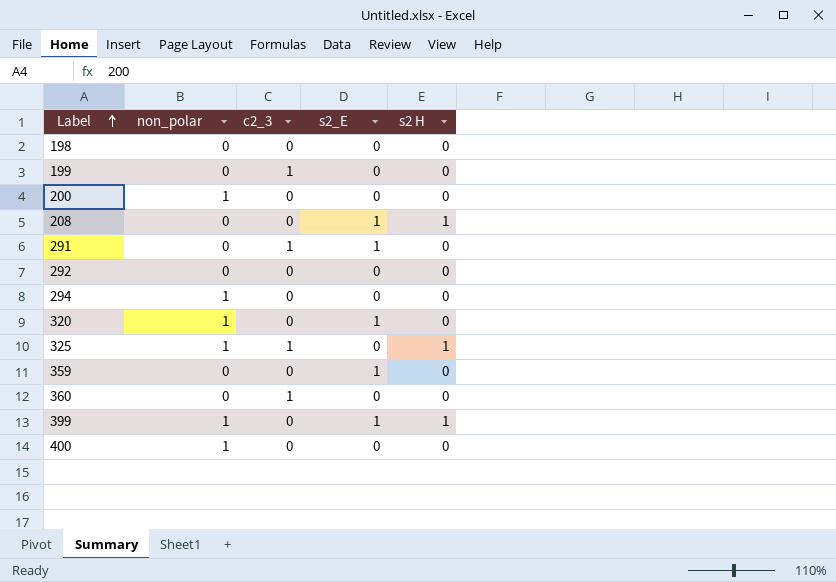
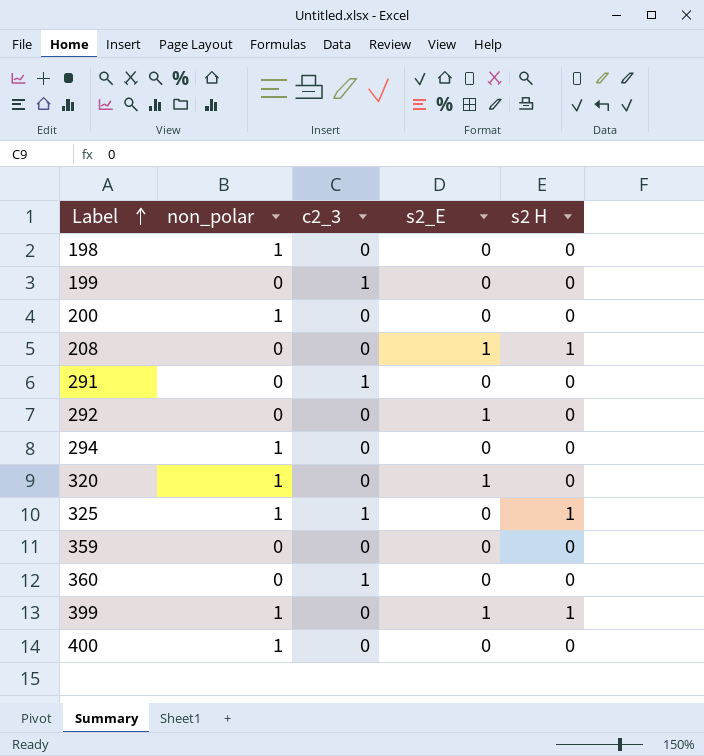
198 | non_polar: 0 -> 1
291 | s2_E: 1 -> 0
292 | s2_E: 0 -> 1
359 | s2_E: 1 -> 0

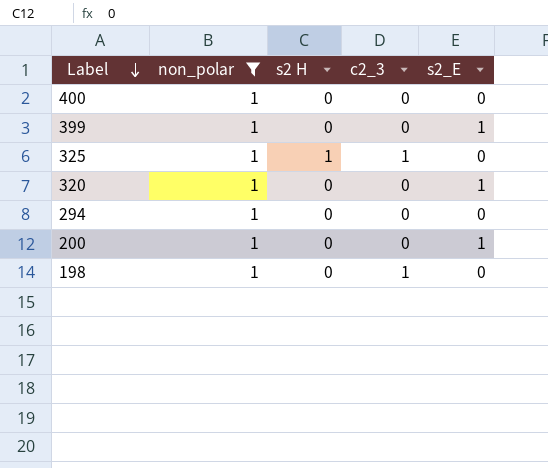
filter: none -> non_polar = 1
row order: Label ascending -> Label descending
column s2 H | position: 5 -> 3
399 | s2 H: 1 -> 0
200 | s2_E: 0 -> 1
198 | c2_3: 0 -> 1

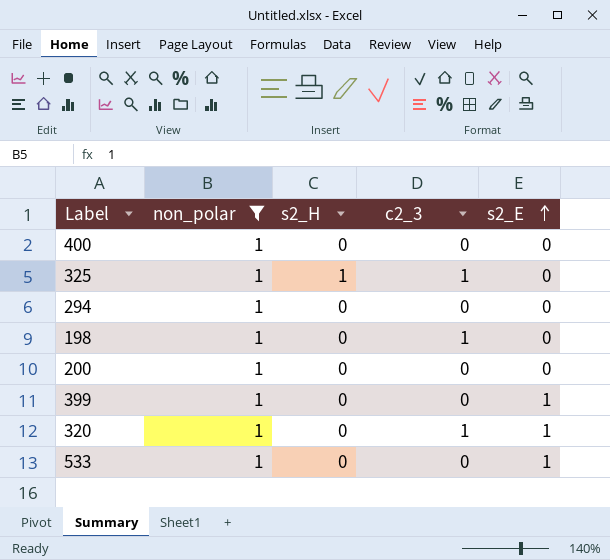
row order: Label descending -> s2_E ascending
column name: s2 H -> s2_H
200 | s2_E: 1 -> 0
320 | c2_3: 0 -> 1
row 533: none -> 1 | 0 | 0 | 1

